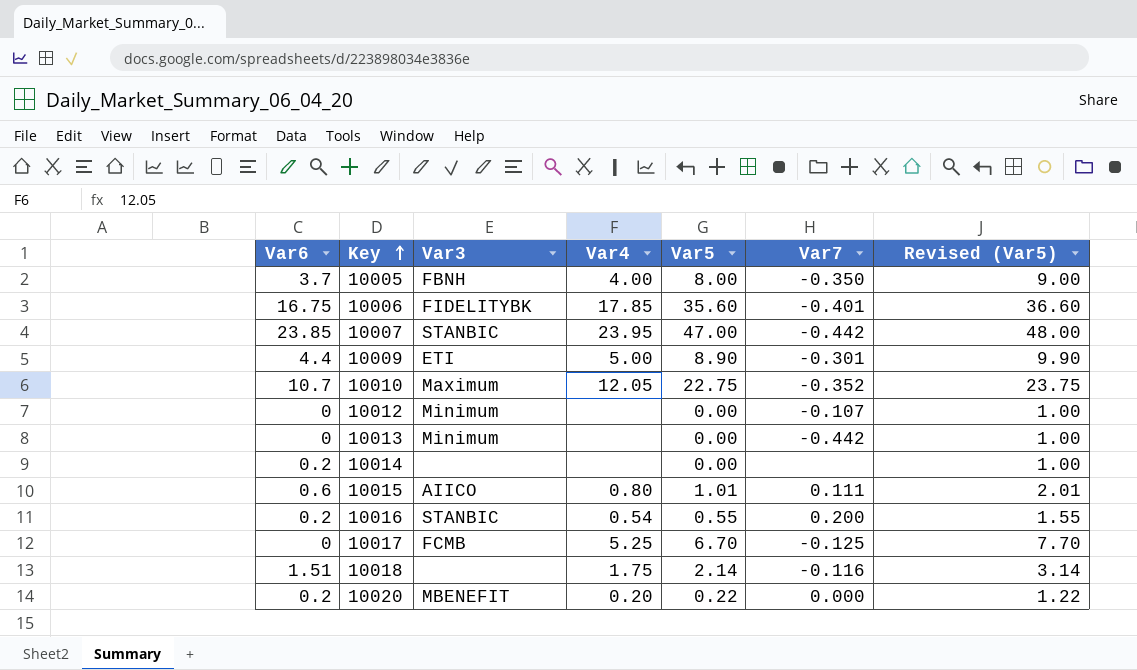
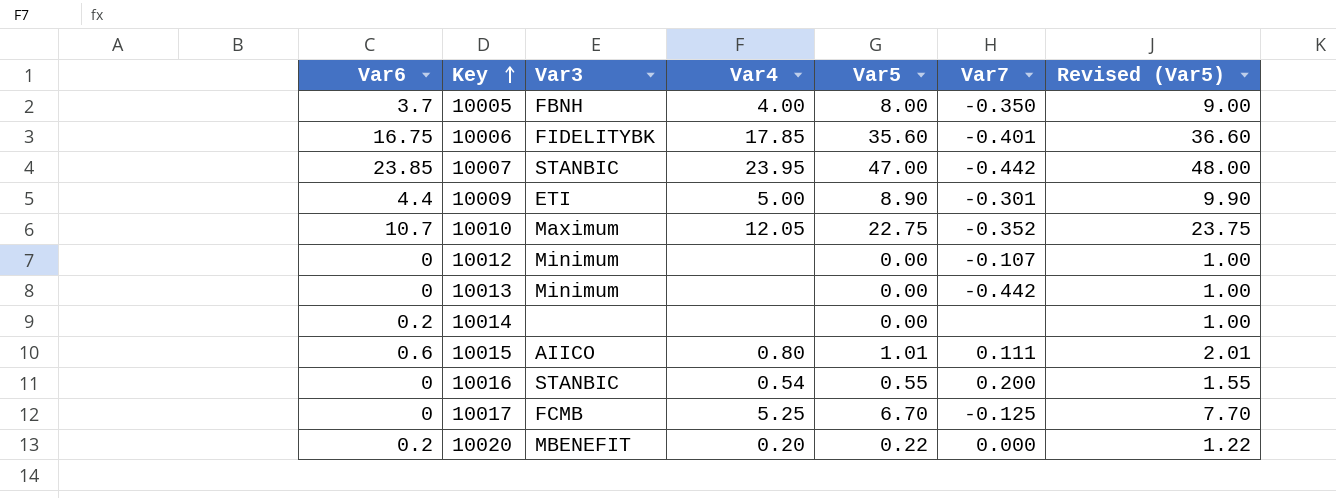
row 10018: 1.51 | none | 1.75 | 2.14 | -0.116 | 3.14 -> none
10016 | Var6: 0.2 -> 0

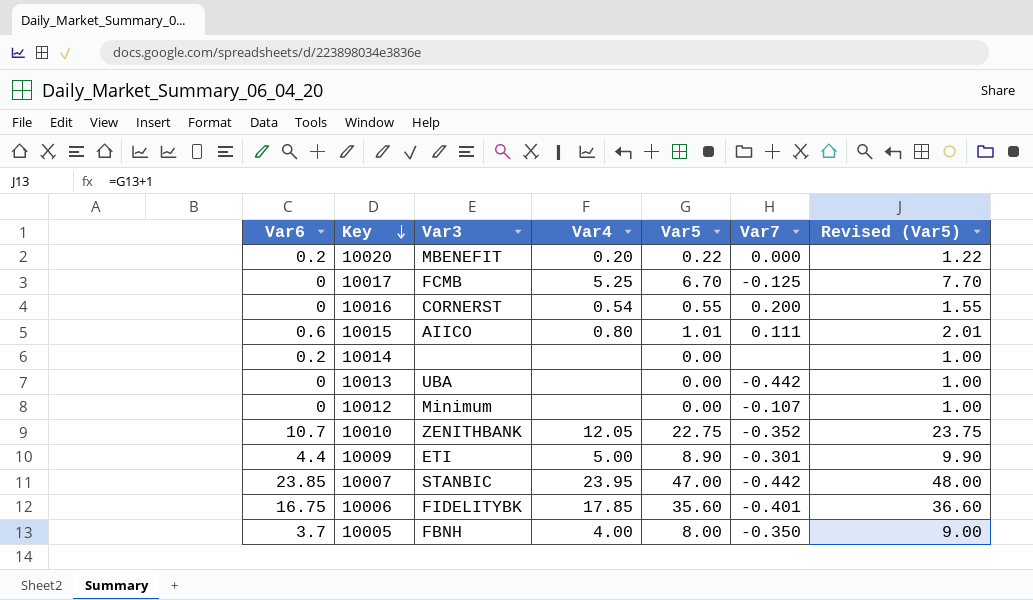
row order: Key ascending -> Key descending
10016 | Var3: STANBIC -> CORNERST
10013 | Var3: Minimum -> UBA
10010 | Var3: Maximum -> ZENITHBANK

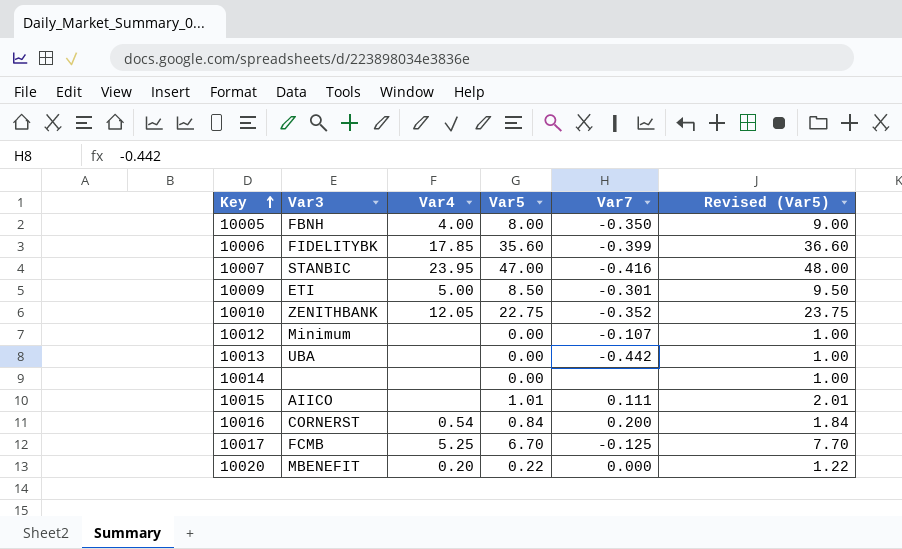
row order: Key descending -> Key ascending
column Var6 | position: 1 -> none
10006 | Var7: -0.401 -> -0.399
10007 | Var7: -0.442 -> -0.416
10009 | Var5: 8.90 -> 8.50
10009 | Revised (Var5): 9.90 -> 9.50
10015 | Var4: 0.80 -> none
10016 | Var5: 0.55 -> 0.84
10016 | Revised (Var5): 1.55 -> 1.84

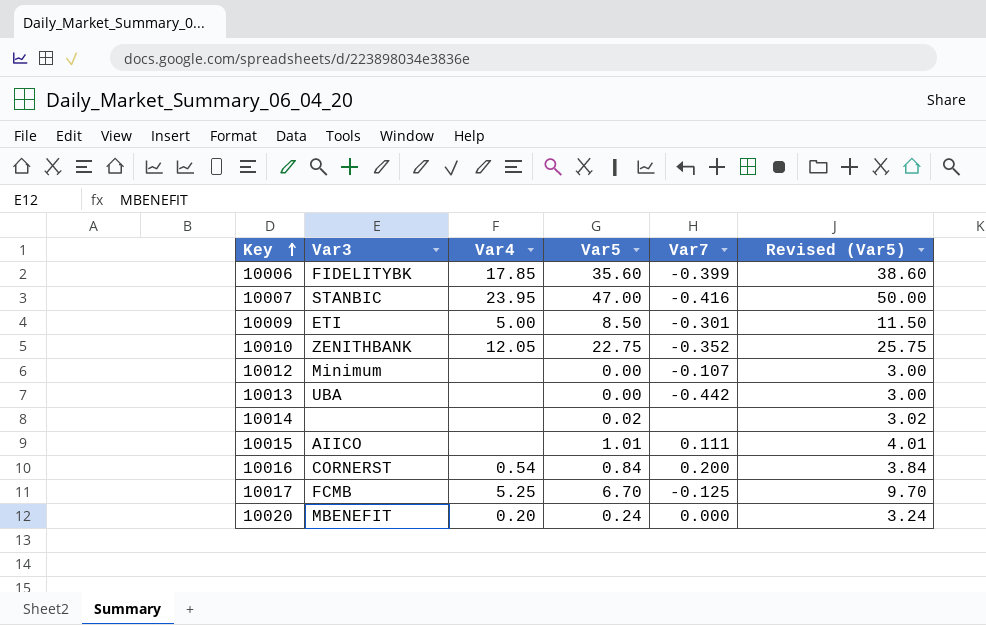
column Revised (Var5) | formula: [Var5] + 1 -> [Var5] + 3
row 10005: FBNH | 4.00 | 8.00 | -0.350 | 9.00 -> none
10014 | Var5: 0.00 -> 0.02
10020 | Var5: 0.22 -> 0.24

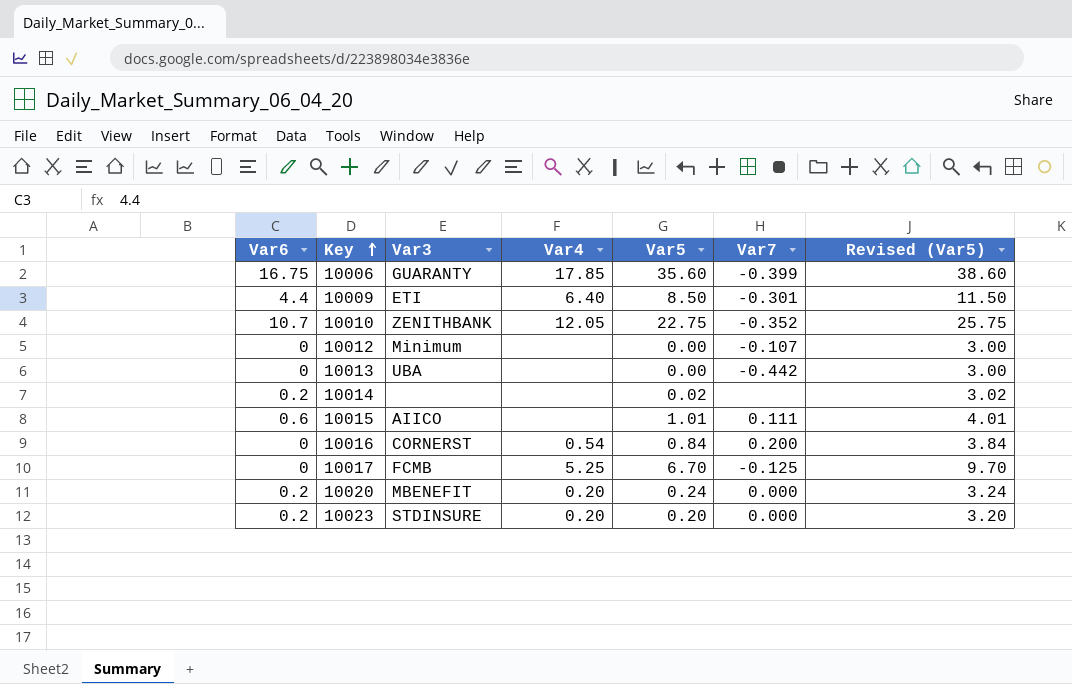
column Var6 | position: none -> 1
row 10007: STANBIC | 23.95 | 47.00 | -0.416 | 50.00 -> none
10006 | Var3: FIDELITYBK -> GUARANTY
10009 | Var4: 5.00 -> 6.40
row 10023: none -> 0.2 | STDINSURE | 0.20 | 0.20 | 0.000 | 3.20

